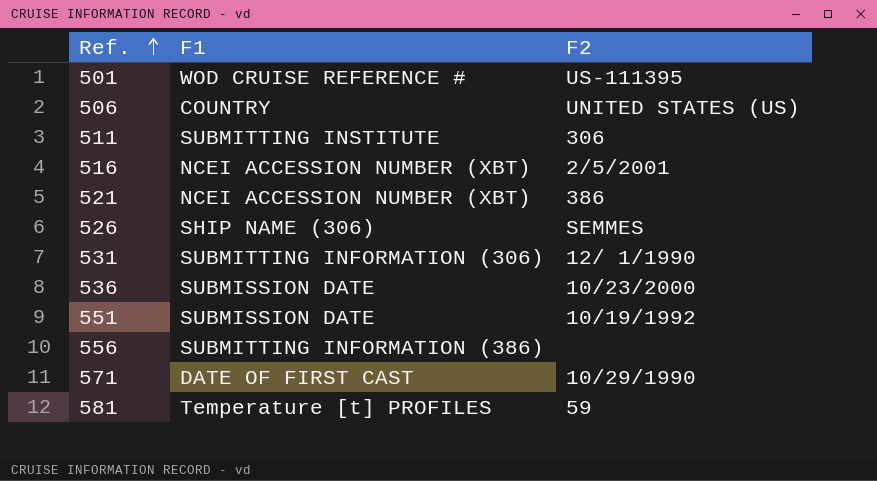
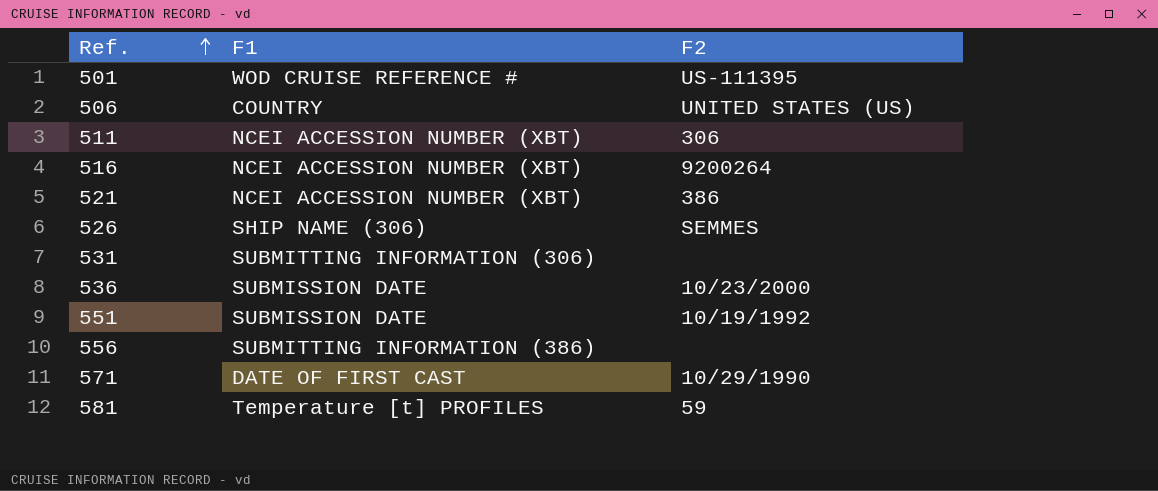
511 | F1: SUBMITTING INSTITUTE -> NCEI ACCESSION NUMBER (XBT)
516 | F2: 2/5/2001 -> 9200264
531 | F2: 12/ 1/1990 -> none

